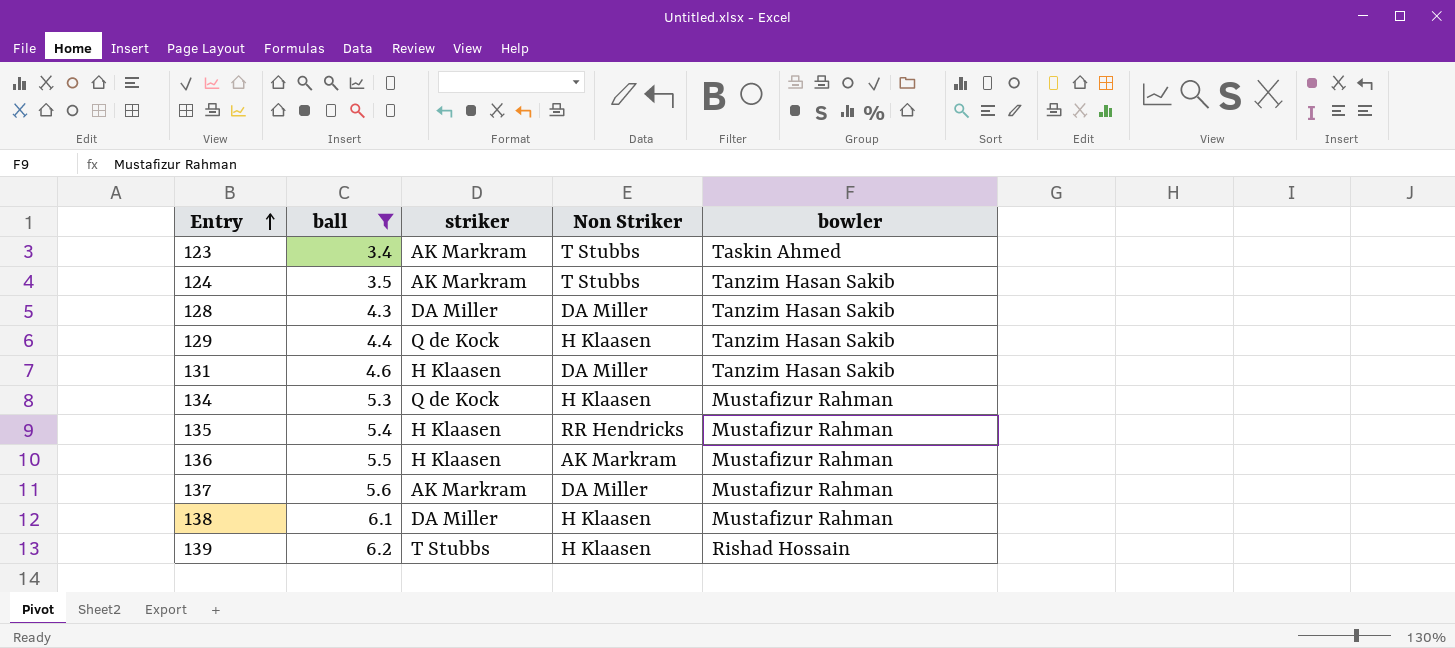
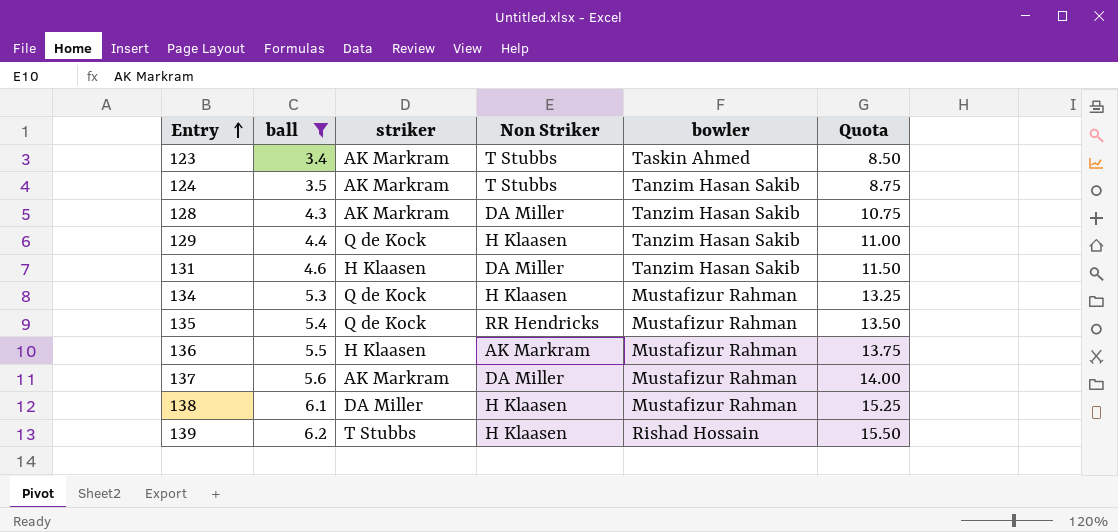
column Quota | formula: none -> [ball] * 2.5
128 | striker: DA Miller -> AK Markram
135 | striker: H Klaasen -> Q de Kock

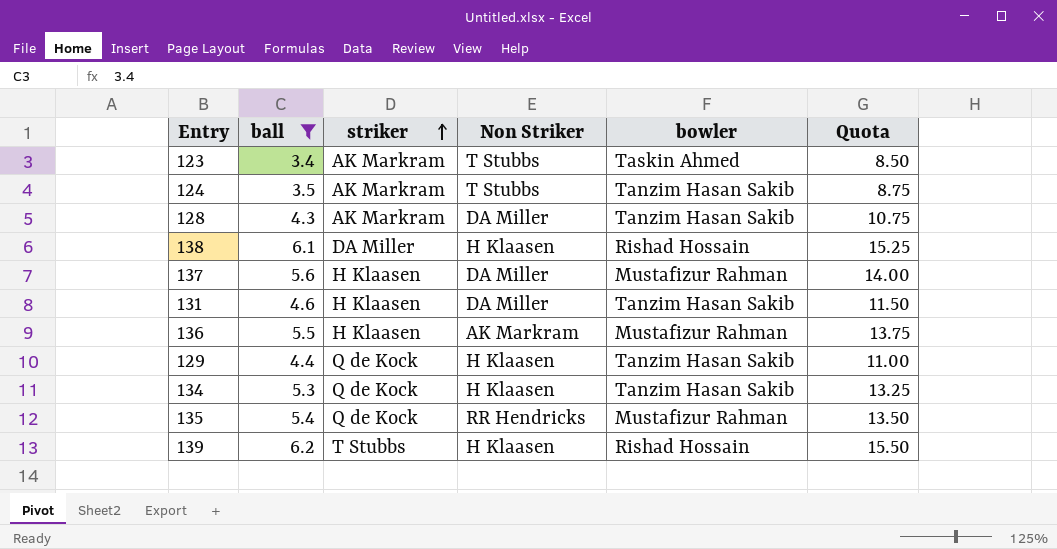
row order: Entry ascending -> striker ascending
138 | bowler: Mustafizur Rahman -> Rishad Hossain
137 | striker: AK Markram -> H Klaasen
134 | bowler: Mustafizur Rahman -> Tanzim Hasan Sakib

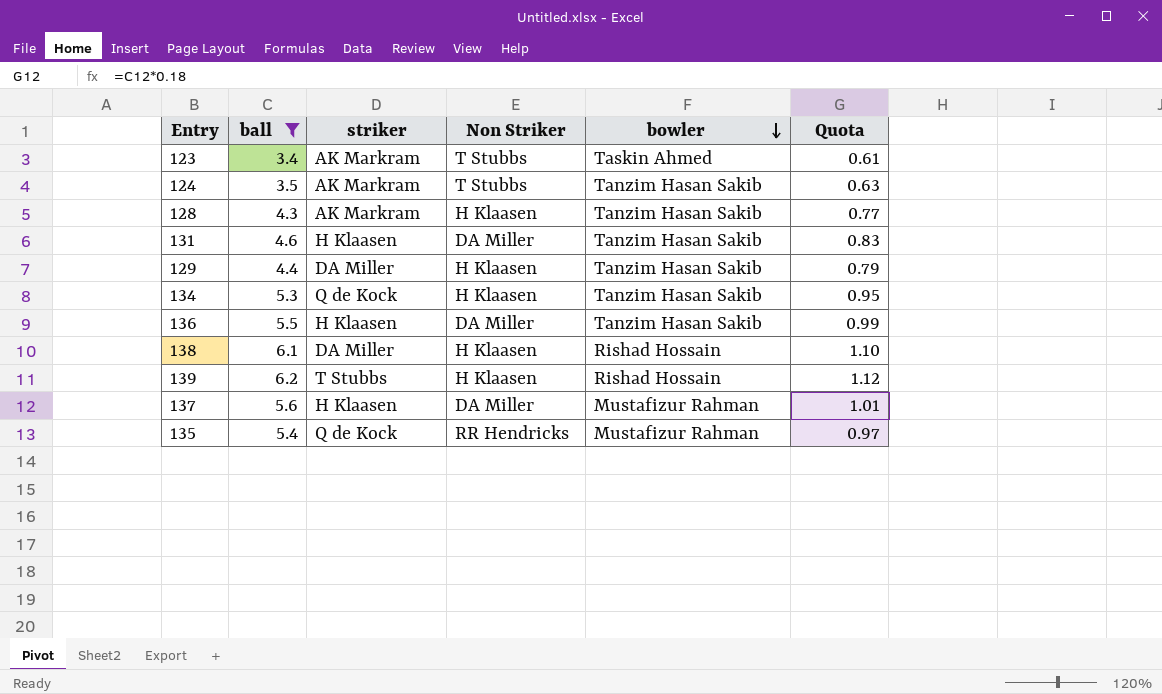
row order: striker ascending -> bowler descending
column Quota | formula: [ball] * 2.5 -> [ball] * 0.18
128 | Non Striker: DA Miller -> H Klaasen
129 | striker: Q de Kock -> DA Miller
136 | Non Striker: AK Markram -> DA Miller
136 | bowler: Mustafizur Rahman -> Tanzim Hasan Sakib

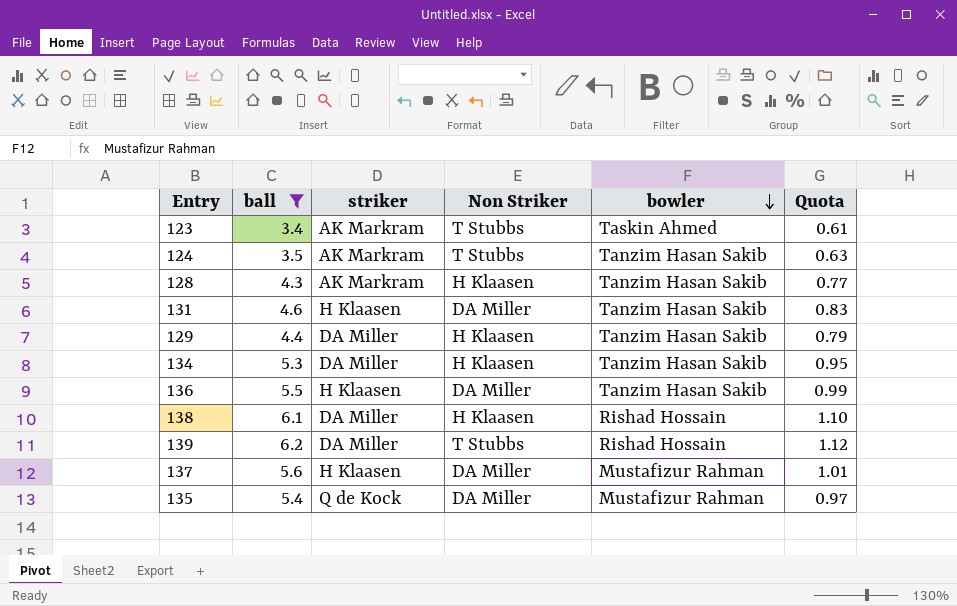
134 | striker: Q de Kock -> DA Miller
139 | striker: T Stubbs -> DA Miller
139 | Non Striker: H Klaasen -> T Stubbs
135 | Non Striker: RR Hendricks -> DA Miller

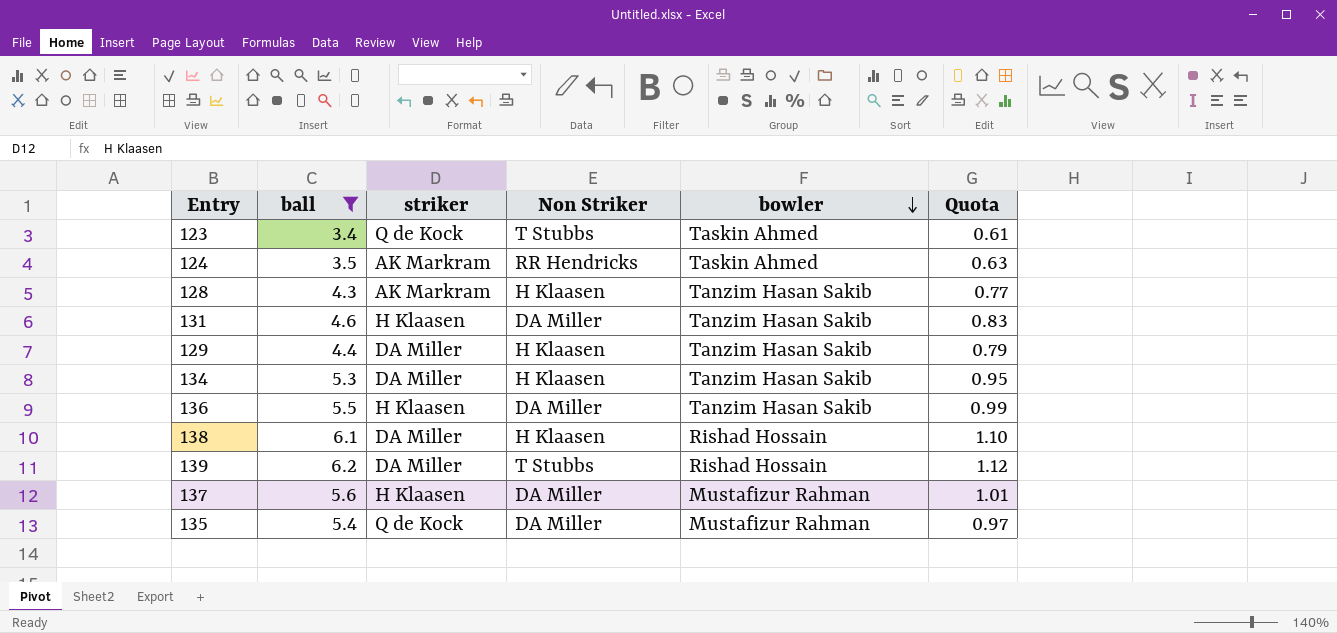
123 | striker: AK Markram -> Q de Kock
124 | Non Striker: T Stubbs -> RR Hendricks
124 | bowler: Tanzim Hasan Sakib -> Taskin Ahmed

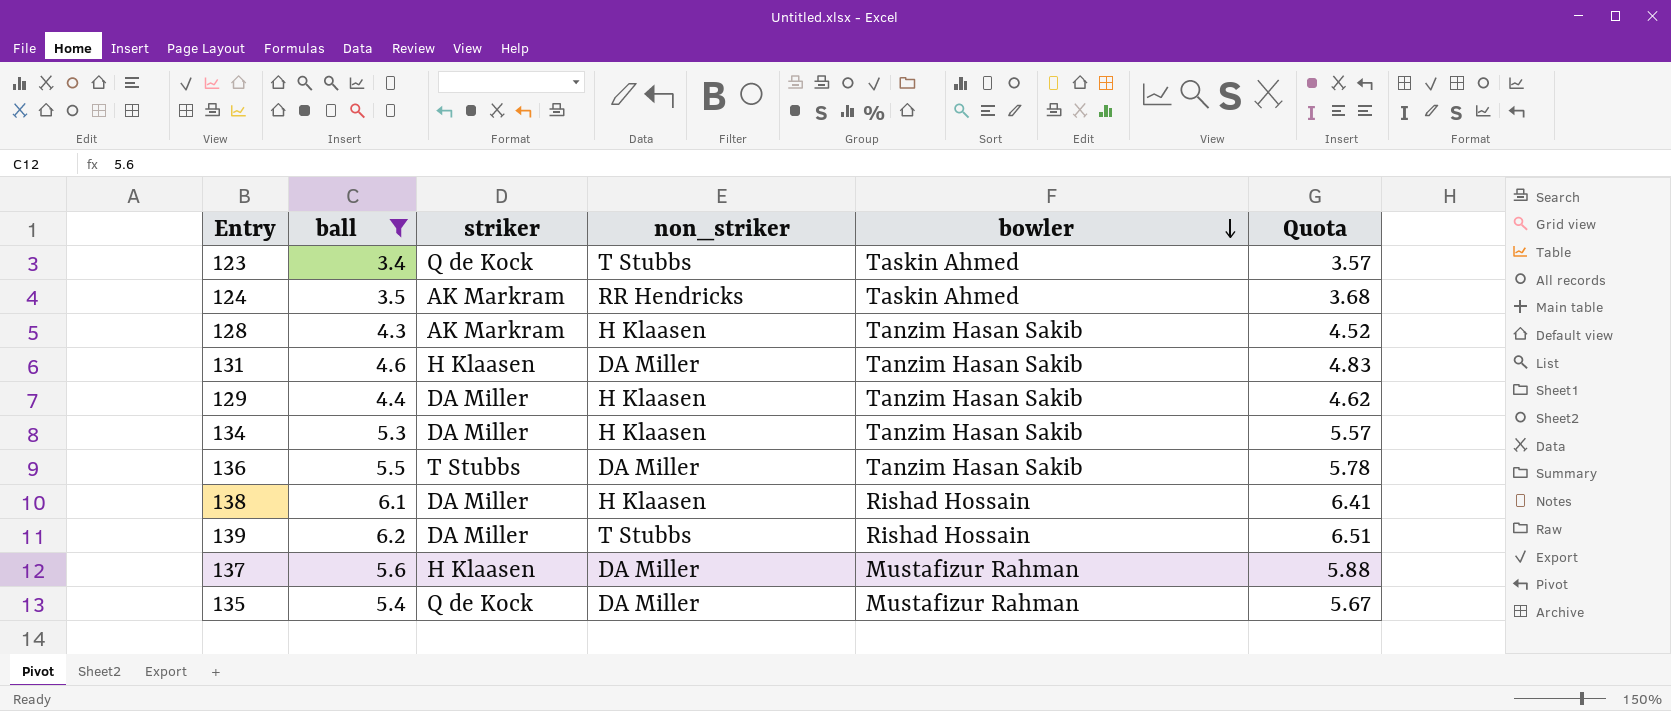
column name: Non Striker -> non_striker
column Quota | formula: [ball] * 0.18 -> [ball] * 1.05
136 | striker: H Klaasen -> T Stubbs

